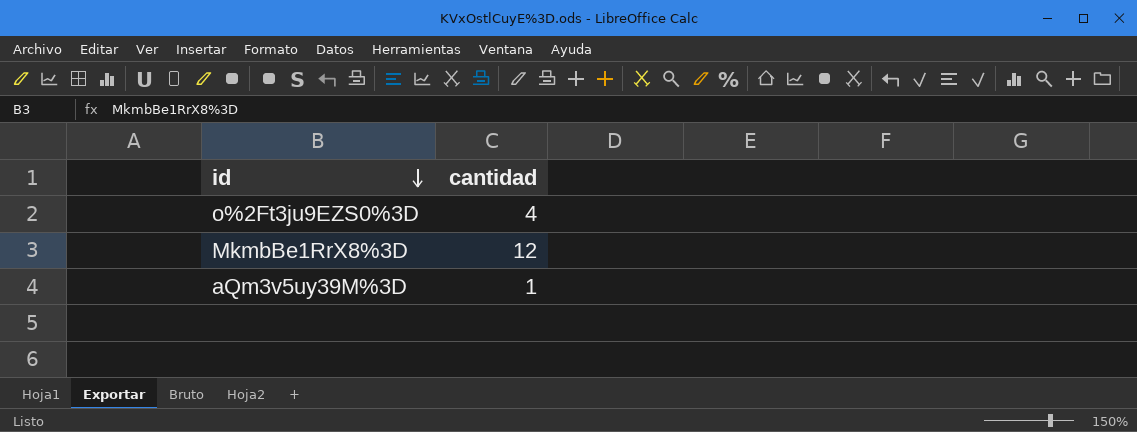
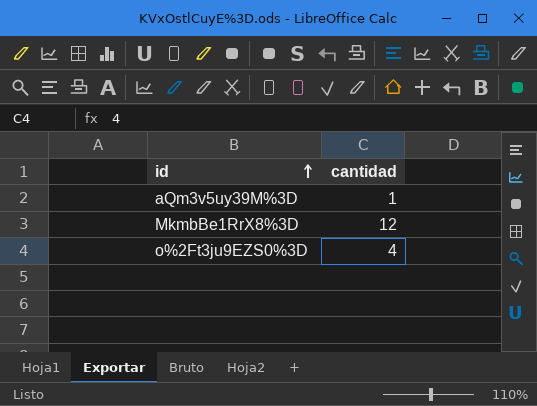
row order: id descending -> id ascending

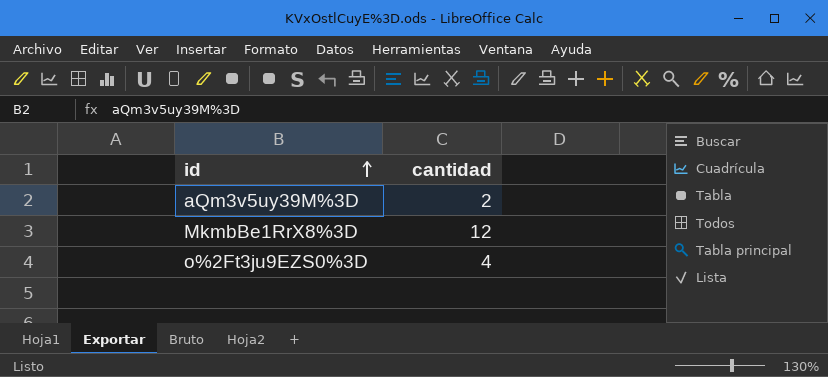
aQm3v5uy39M%3D | cantidad: 1 -> 2

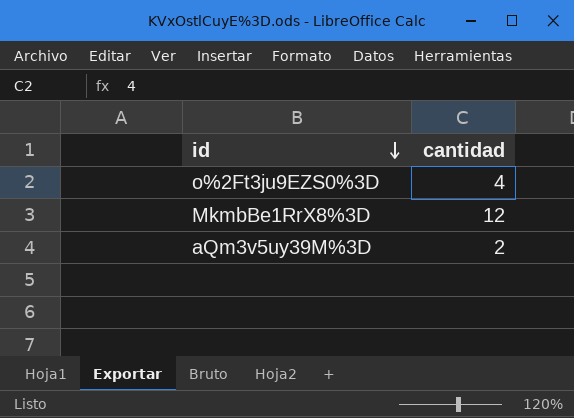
row order: id ascending -> id descending

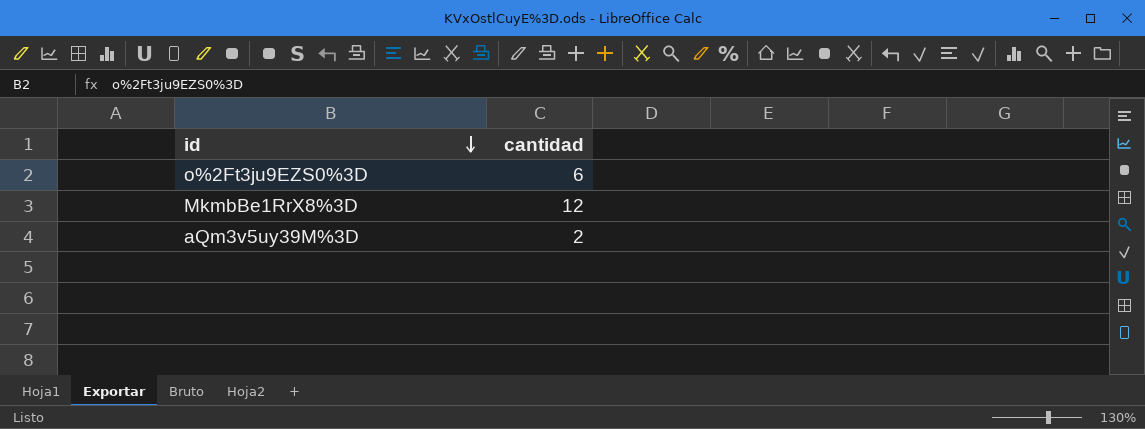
o%2Ft3ju9EZS0%3D | cantidad: 4 -> 6

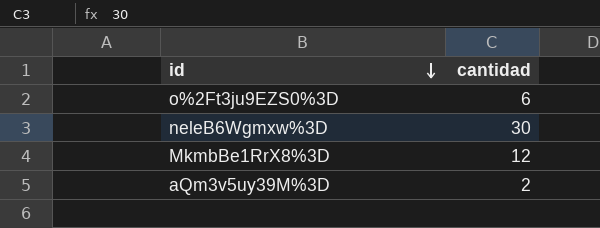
row neleB6Wgmxw%3D: none -> 30

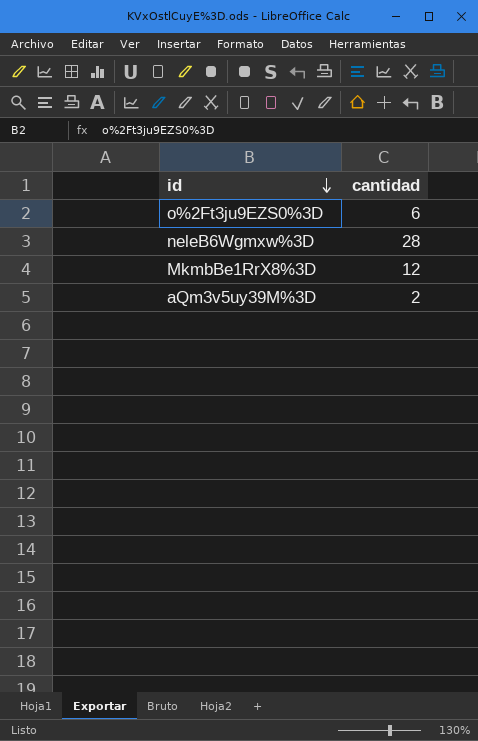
neleB6Wgmxw%3D | cantidad: 30 -> 28

